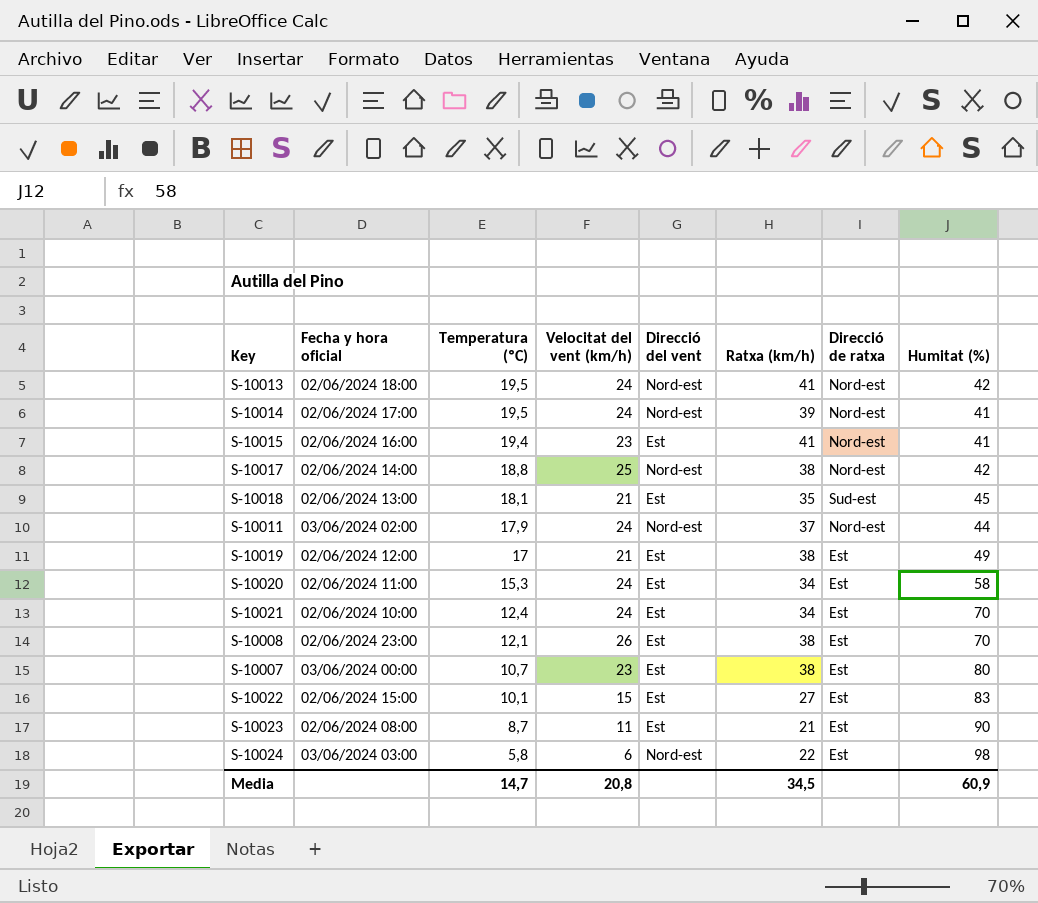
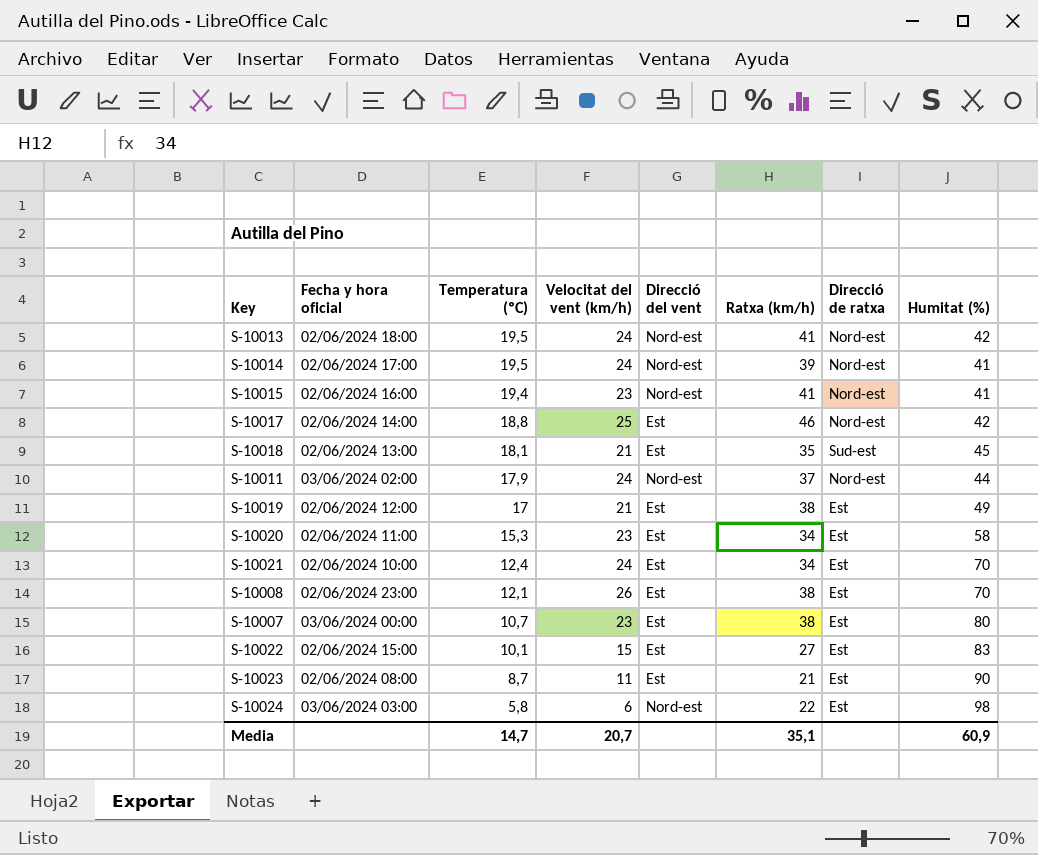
S-10015 | Direcció del vent: Est -> Nord-est
S-10017 | Direcció del vent: Nord-est -> Est
S-10017 | Ratxa (km/h): 38 -> 46
S-10020 | Velocitat del vent (km/h): 24 -> 23
Media | Velocitat del vent (km/h): 20,8 -> 20,7
Media | Ratxa (km/h): 34,5 -> 35,1

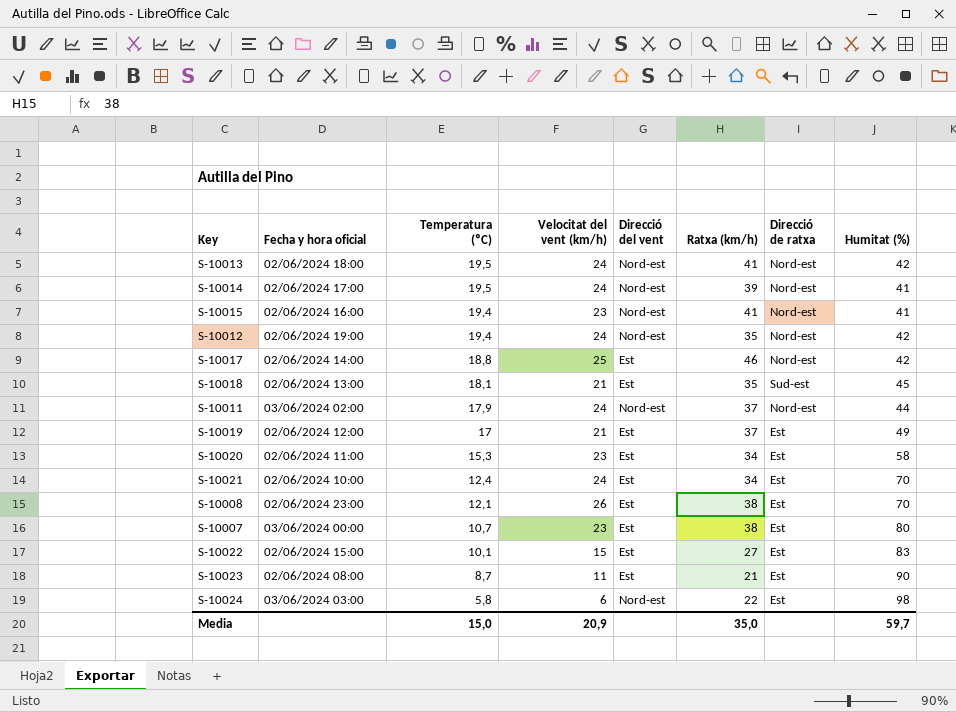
row S-10012: none -> 02/06/2024 19:00 | 19,4 | 24 | Nord-est | 35 | Nord-est | 42
S-10019 | Ratxa (km/h): 38 -> 37
Media | Temperatura (ºC): 14,7 -> 15,0
Media | Velocitat del vent (km/h): 20,7 -> 20,9
Media | Ratxa (km/h): 35,1 -> 35,0
Media | Humitat (%): 60,9 -> 59,7

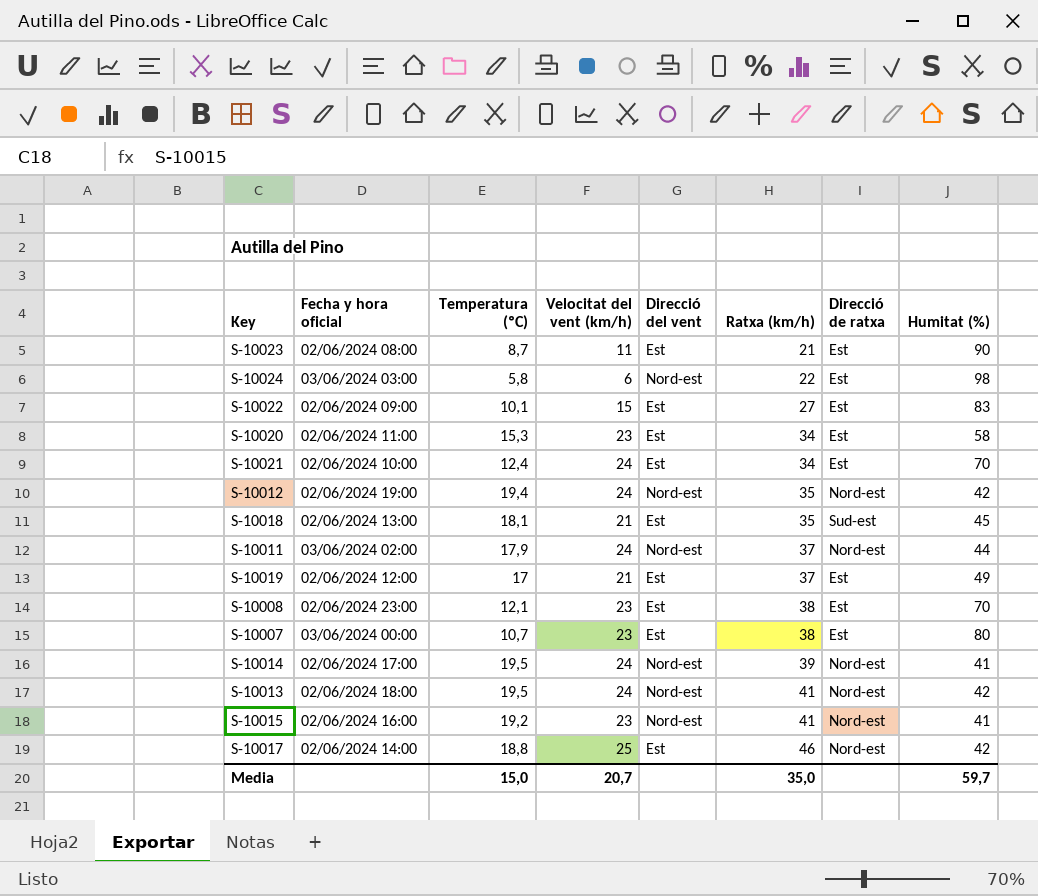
row order: Temperatura (ºC) descending -> Ratxa (km/h) ascending
S-10022 | Fecha y hora oficial: 02/06/2024 15:00 -> 02/06/2024 09:00
S-10008 | Velocitat del vent (km/h): 26 -> 23
S-10015 | Temperatura (ºC): 19,4 -> 19,2
Media | Velocitat del vent (km/h): 20,9 -> 20,7

